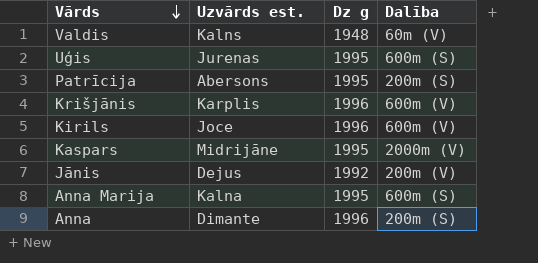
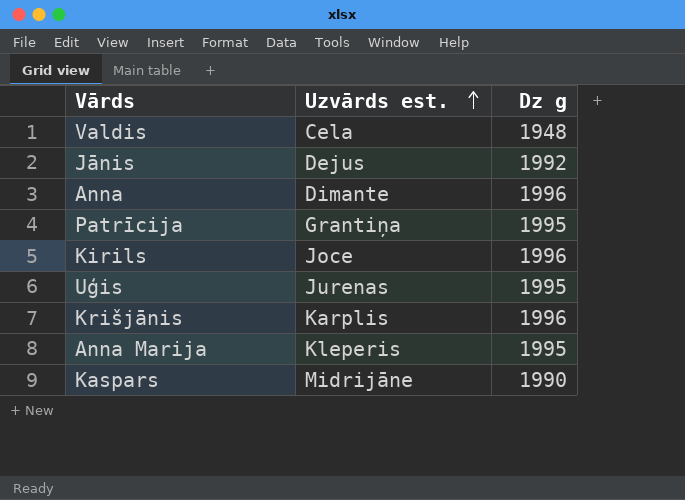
row order: Vārds descending -> Uzvārds est. ascending
column Dalība | position: 4 -> none
Valdis | Uzvārds est.: Kalns -> Cela
Patrīcija | Uzvārds est.: Abersons -> Grantiņa
Anna Marija | Uzvārds est.: Kalna -> Kleperis
Kaspars | Dz g: 1995 -> 1990

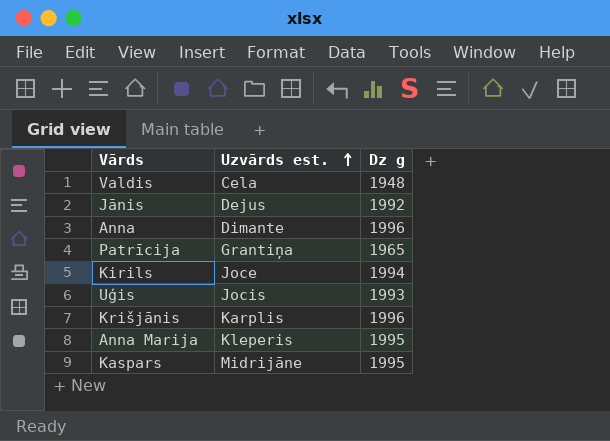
Patrīcija | Dz g: 1995 -> 1965
Kirils | Dz g: 1996 -> 1994
Uģis | Uzvārds est.: Jurenas -> Jocis
Uģis | Dz g: 1995 -> 1993
Kaspars | Dz g: 1990 -> 1995

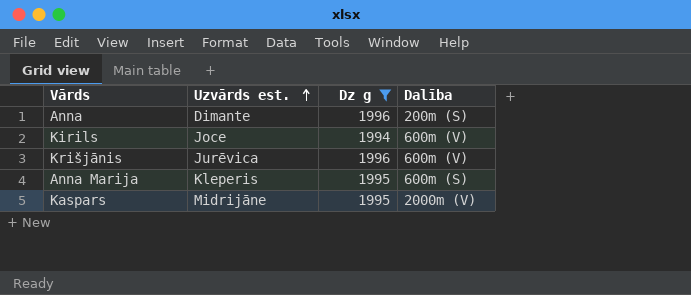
filter: none -> Dz g >= 1994
column Dalība | position: none -> 4
Krišjānis | Uzvārds est.: Karplis -> Jurēvica

